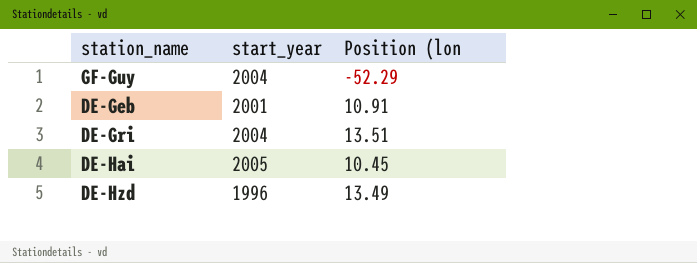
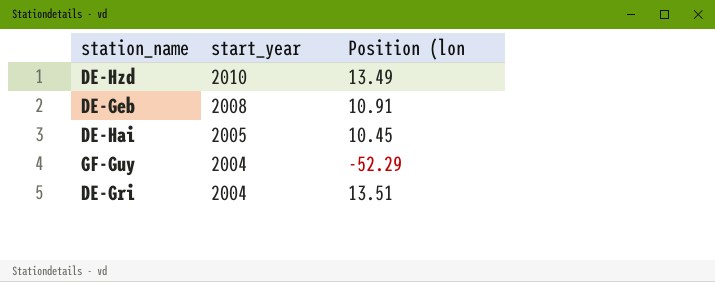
row order: none -> start_year descending
DE-Hzd | start_year: 1996 -> 2010
DE-Geb | start_year: 2001 -> 2008

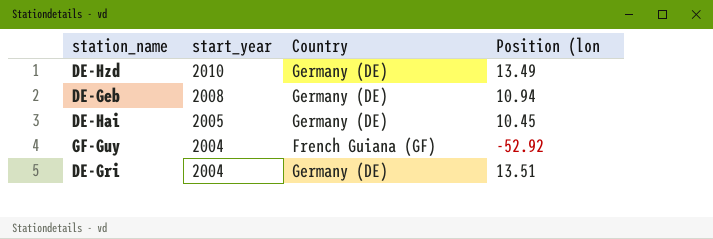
column Country | position: none -> 3
DE-Geb | Position (lon: 10.91 -> 10.94
GF-Guy | Position (lon: -52.29 -> -52.92

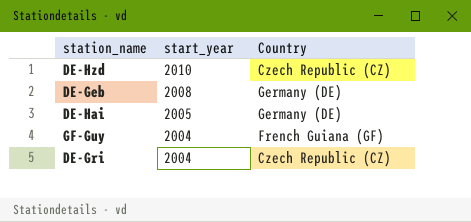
column Position (lon | position: 4 -> none
DE-Hzd | Country: Germany (DE) -> Czech Republic (CZ)
DE-Gri | Country: Germany (DE) -> Czech Republic (CZ)

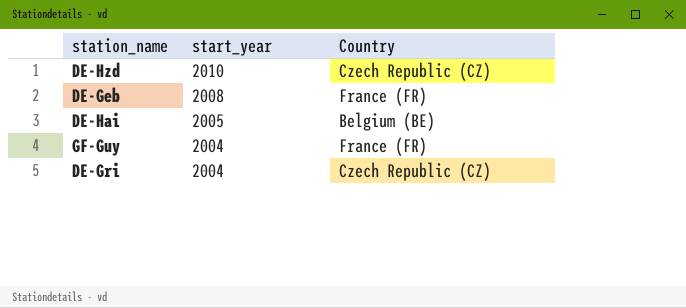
DE-Geb | Country: Germany (DE) -> France (FR)
DE-Hai | Country: Germany (DE) -> Belgium (BE)
GF-Guy | Country: French Guiana (GF) -> France (FR)

